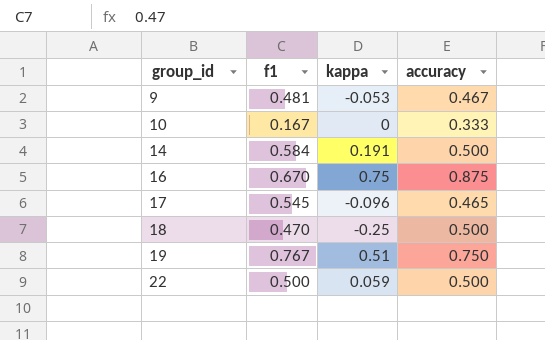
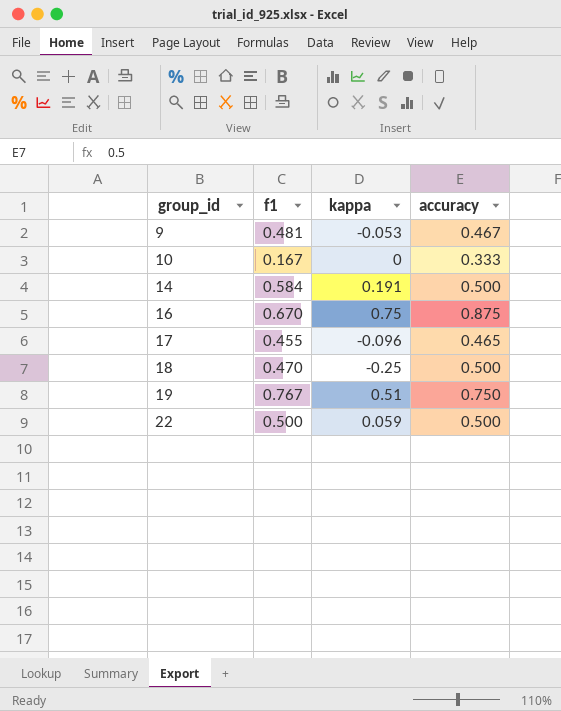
17 | f1: 0.545 -> 0.455

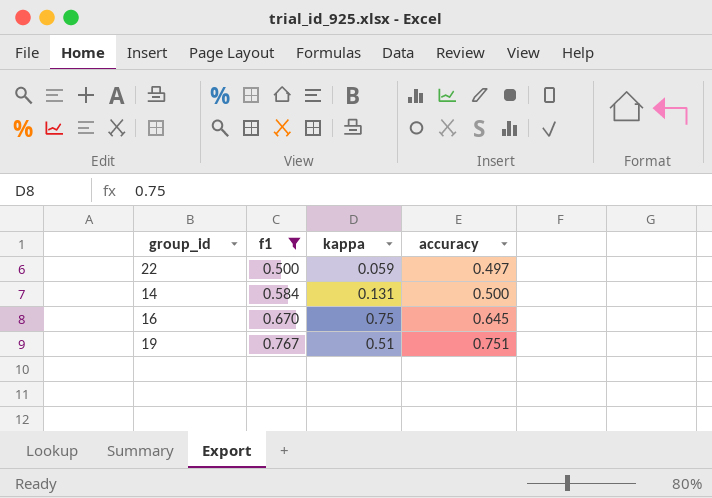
filter: none -> f1 >= 0.500
row order: group_id ascending -> f1 ascending
22 | accuracy: 0.500 -> 0.497
14 | kappa: 0.191 -> 0.131
16 | accuracy: 0.875 -> 0.645
19 | accuracy: 0.750 -> 0.751

